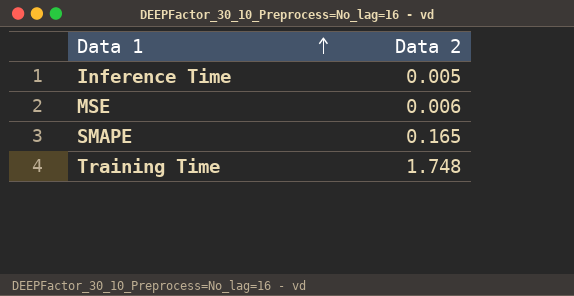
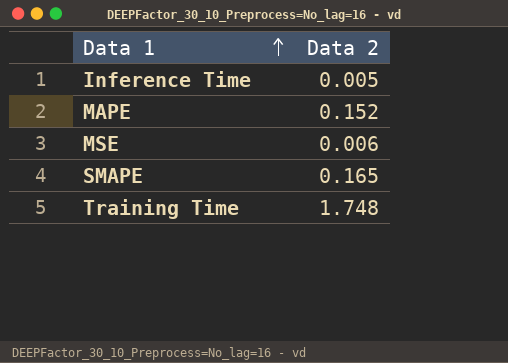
row MAPE: none -> 0.152

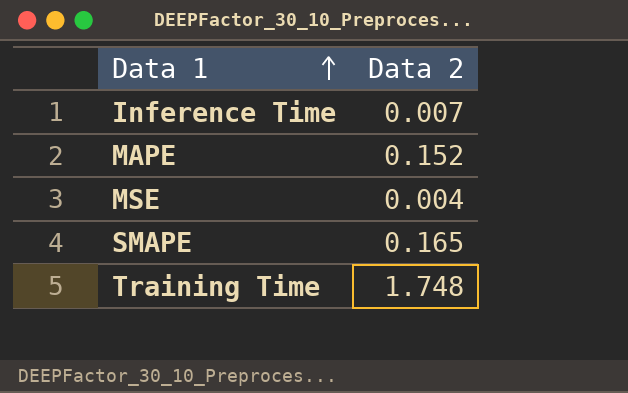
Inference Time | Data 2: 0.005 -> 0.007
MSE | Data 2: 0.006 -> 0.004

